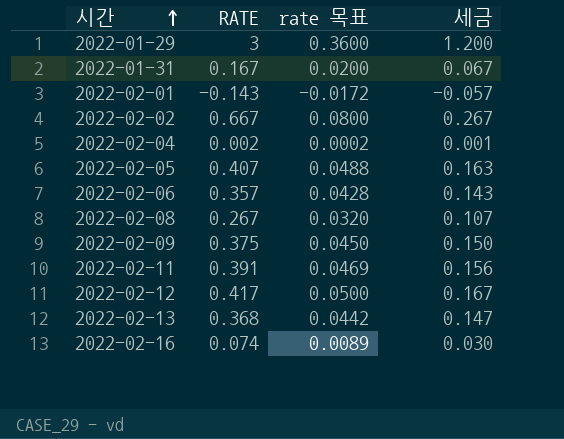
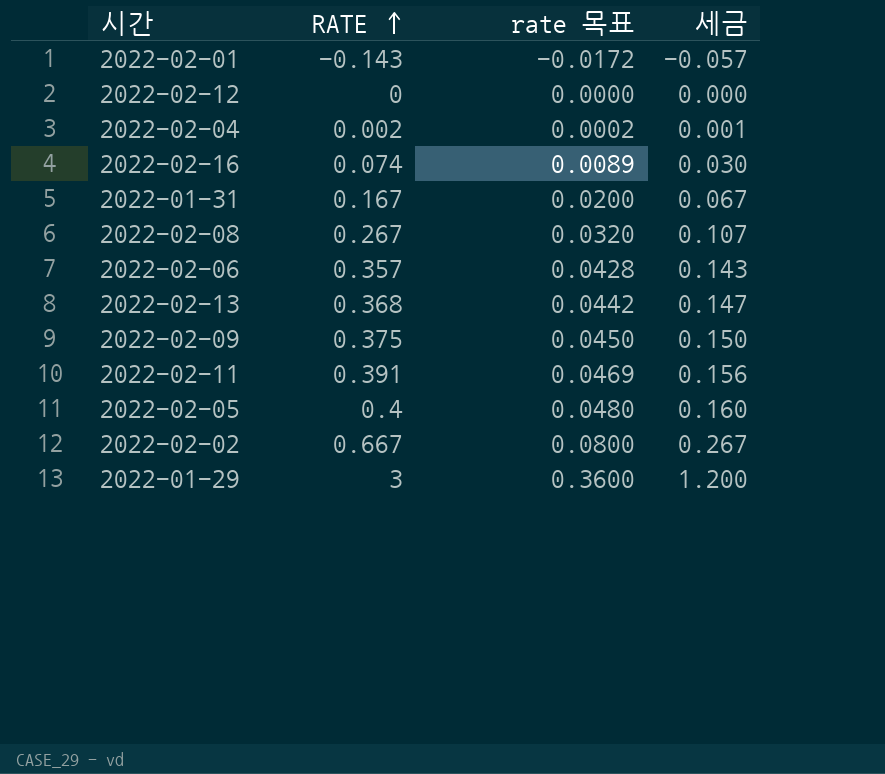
row order: 시간 ascending -> RATE ascending
2022-02-12 | RATE: 0.417 -> 0
2022-02-12 | rate 목표: 0.0500 -> 0.0000
2022-02-12 | 세금: 0.167 -> 0.000
2022-02-05 | RATE: 0.407 -> 0.4
2022-02-05 | rate 목표: 0.0488 -> 0.0480
2022-02-05 | 세금: 0.163 -> 0.160

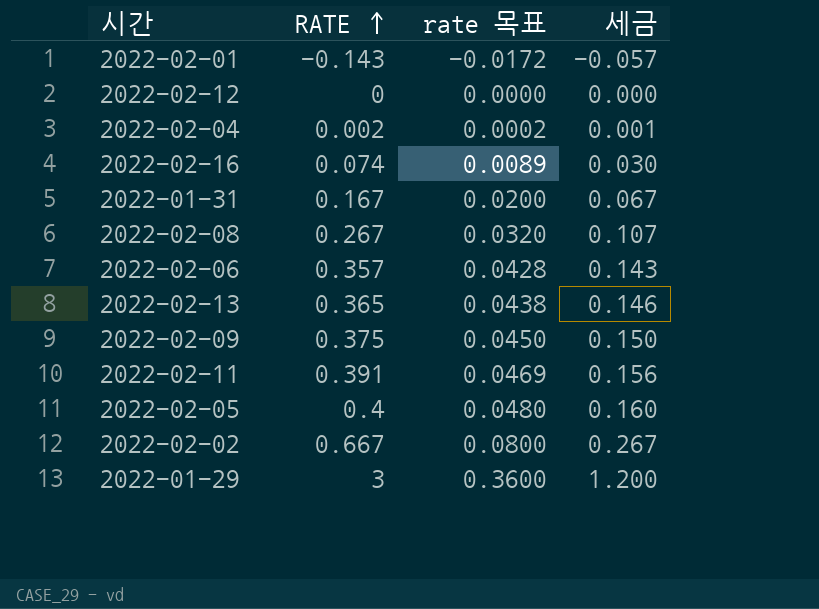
2022-02-13 | RATE: 0.368 -> 0.365
2022-02-13 | rate 목표: 0.0442 -> 0.0438
2022-02-13 | 세금: 0.147 -> 0.146

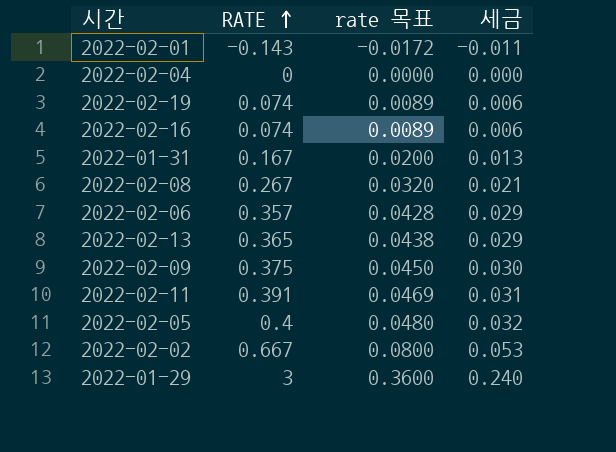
column 세금 | formula: [RATE] * 0.4 -> [RATE] * 0.08
row 2022-02-12: 0 | 0.0000 | 0.000 -> none
2022-02-04 | RATE: 0.002 -> 0
2022-02-04 | rate 목표: 0.0002 -> 0.0000
row 2022-02-19: none -> 0.074 | 0.0089 | 0.006

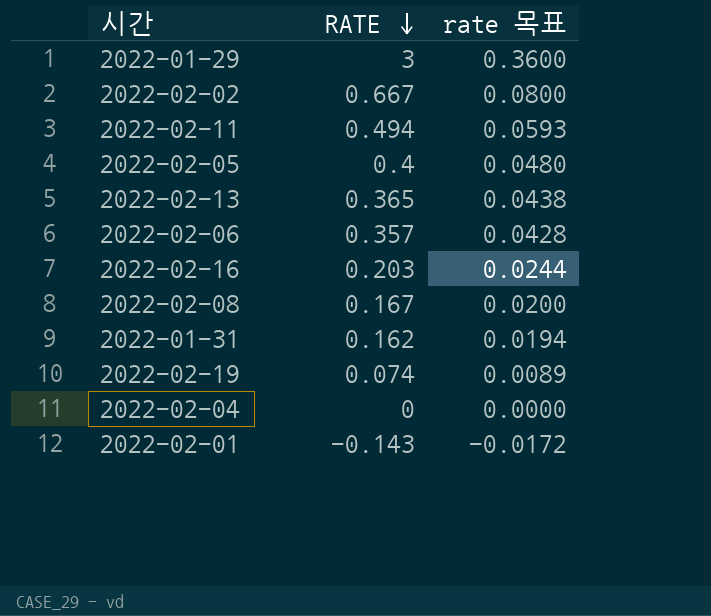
row order: RATE ascending -> RATE descending
column 세금 | formula: [RATE] * 0.08 -> none
row 2022-02-09: 0.375 | 0.0450 | 0.030 -> none
2022-02-11 | RATE: 0.391 -> 0.494
2022-02-11 | rate 목표: 0.0469 -> 0.0593
2022-02-16 | RATE: 0.074 -> 0.203
2022-02-16 | rate 목표: 0.0089 -> 0.0244
2022-02-08 | RATE: 0.267 -> 0.167
2022-02-08 | rate 목표: 0.0320 -> 0.0200
2022-01-31 | RATE: 0.167 -> 0.162
2022-01-31 | rate 목표: 0.0200 -> 0.0194

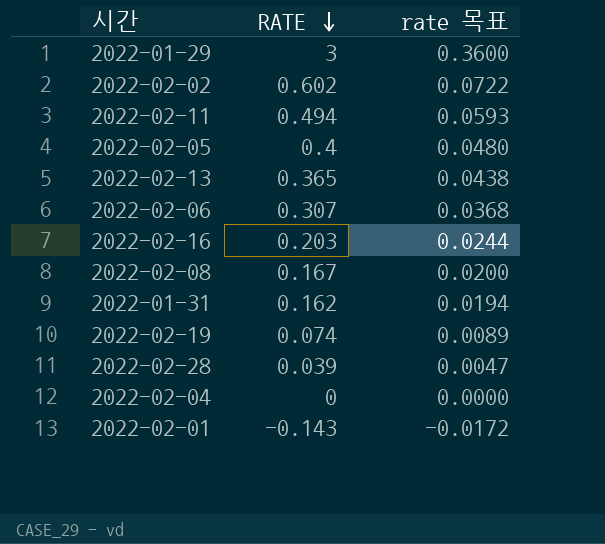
2022-02-02 | RATE: 0.667 -> 0.602
2022-02-02 | rate 목표: 0.0800 -> 0.0722
2022-02-06 | RATE: 0.357 -> 0.307
2022-02-06 | rate 목표: 0.0428 -> 0.0368
row 2022-02-28: none -> 0.039 | 0.0047

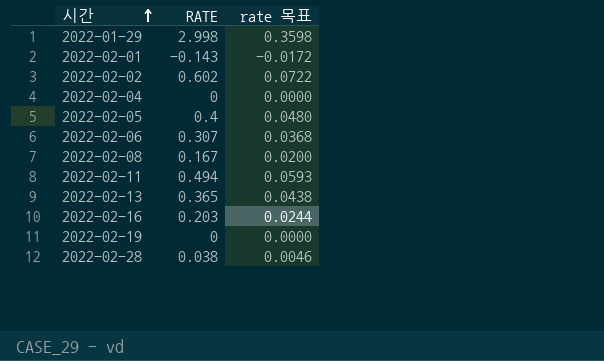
row order: RATE descending -> 시간 ascending
row 2022-01-31: 0.162 | 0.0194 -> none
2022-01-29 | RATE: 3 -> 2.998
2022-01-29 | rate 목표: 0.3600 -> 0.3598
2022-02-19 | RATE: 0.074 -> 0
2022-02-19 | rate 목표: 0.0089 -> 0.0000
2022-02-28 | RATE: 0.039 -> 0.038
2022-02-28 | rate 목표: 0.0047 -> 0.0046

